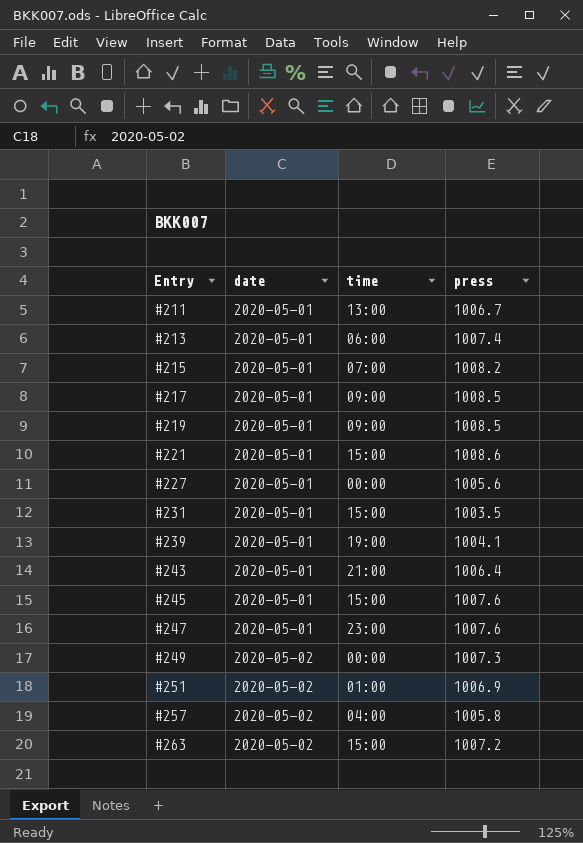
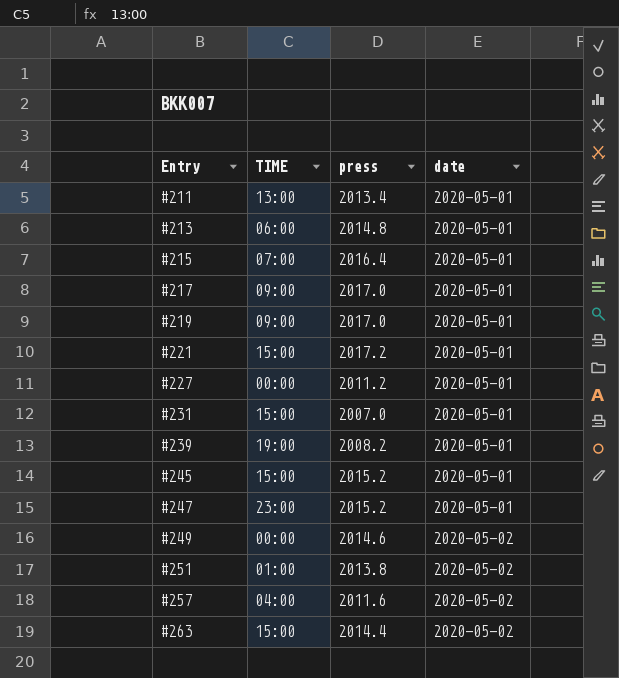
column name: time -> TIME
column date | position: 2 -> 4
row #243: 2020-05-01 | 21:00 | 1006.4 -> none
#211 | press: 1006.7 -> 2013.4
#213 | press: 1007.4 -> 2014.8
#215 | press: 1008.2 -> 2016.4
#217 | press: 1008.5 -> 2017.0
#219 | press: 1008.5 -> 2017.0
#221 | press: 1008.6 -> 2017.2
#227 | press: 1005.6 -> 2011.2
#231 | press: 1003.5 -> 2007.0
#239 | press: 1004.1 -> 2008.2
#245 | press: 1007.6 -> 2015.2
#247 | press: 1007.6 -> 2015.2
#249 | press: 1007.3 -> 2014.6
#251 | press: 1006.9 -> 2013.8
#257 | press: 1005.8 -> 2011.6
#263 | press: 1007.2 -> 2014.4

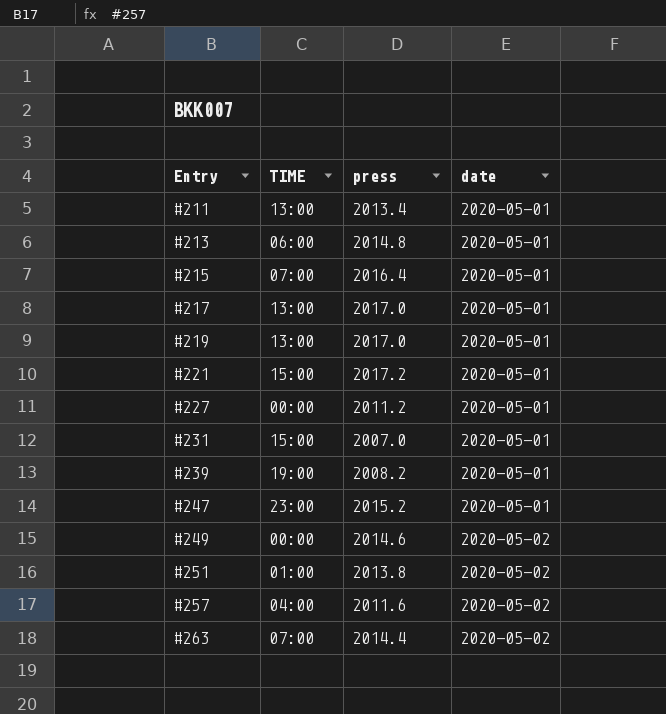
row #245: 15:00 | 2015.2 | 2020-05-01 -> none
#217 | TIME: 09:00 -> 13:00
#219 | TIME: 09:00 -> 13:00
#263 | TIME: 15:00 -> 07:00

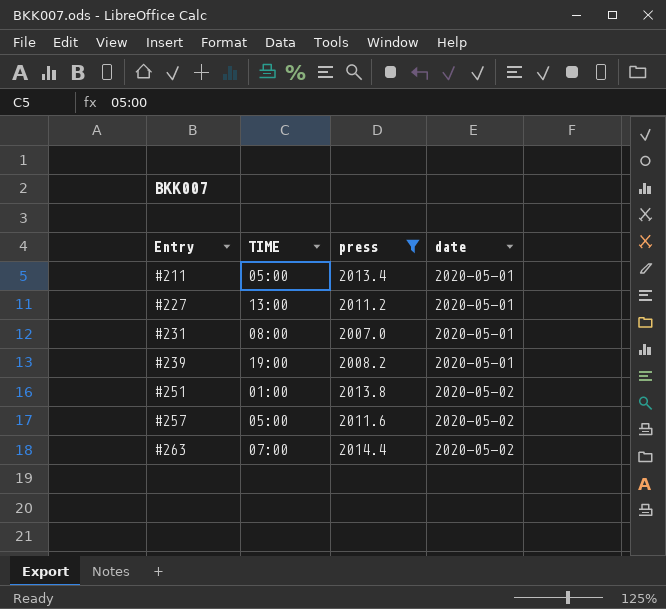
filter: none -> press <= 2014.4
#211 | TIME: 13:00 -> 05:00
#227 | TIME: 00:00 -> 13:00
#231 | TIME: 15:00 -> 08:00
#257 | TIME: 04:00 -> 05:00

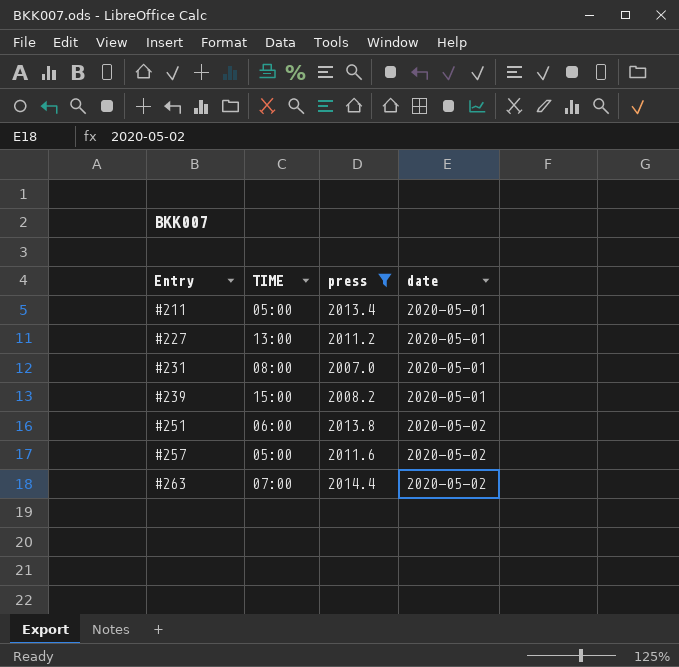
#239 | TIME: 19:00 -> 15:00
#251 | TIME: 01:00 -> 06:00

